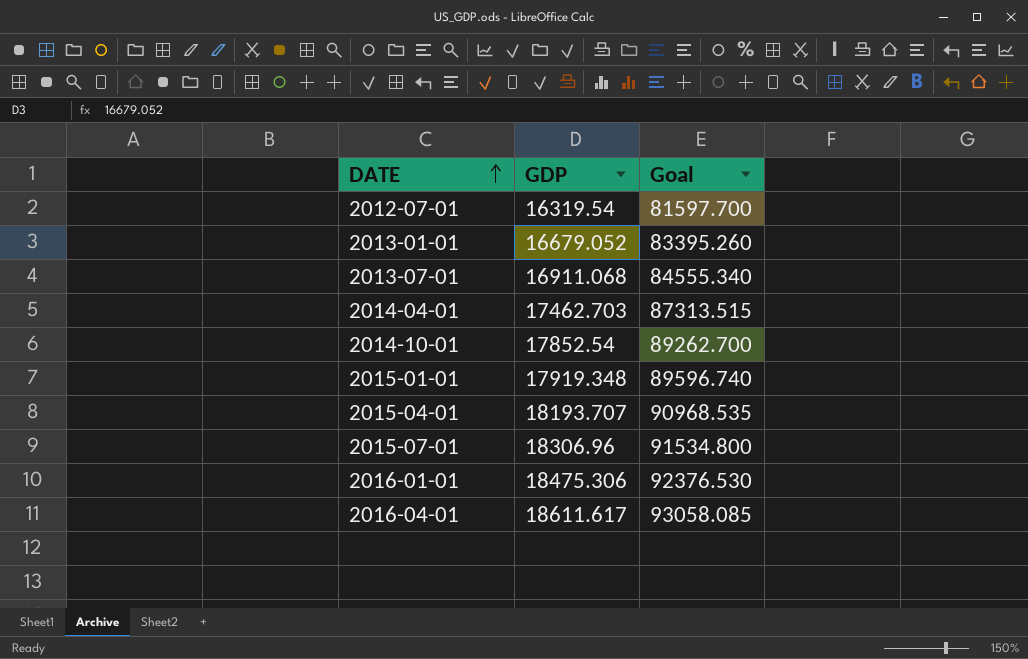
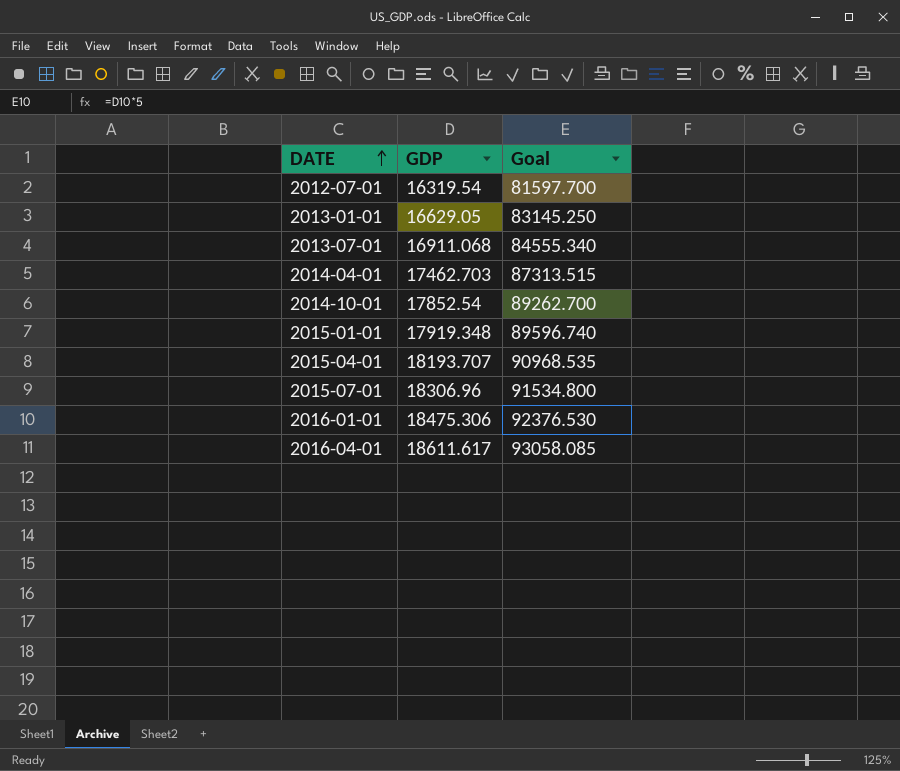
2013-01-01 | GDP: 16679.052 -> 16629.05
2013-01-01 | Goal: 83395.260 -> 83145.250

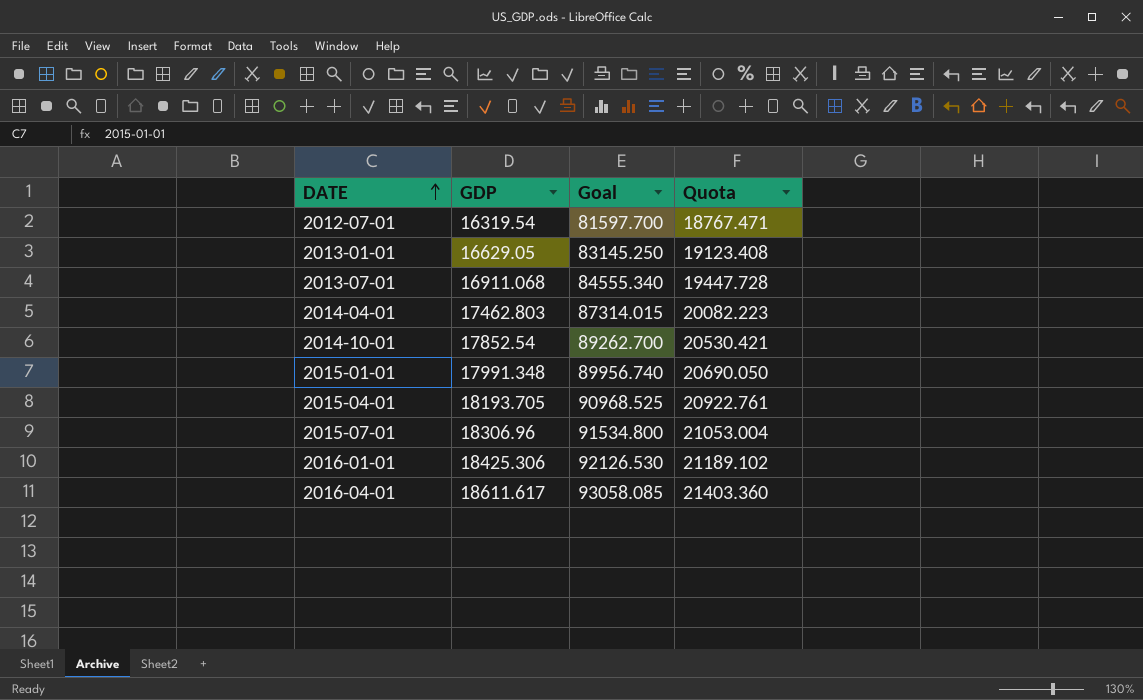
column Quota | formula: none -> [GDP] * 1.15
2014-04-01 | GDP: 17462.703 -> 17462.803
2014-04-01 | Goal: 87313.515 -> 87314.015
2015-01-01 | GDP: 17919.348 -> 17991.348
2015-01-01 | Goal: 89596.740 -> 89956.740
2015-04-01 | GDP: 18193.707 -> 18193.705
2015-04-01 | Goal: 90968.535 -> 90968.525
2016-01-01 | GDP: 18475.306 -> 18425.306
2016-01-01 | Goal: 92376.530 -> 92126.530

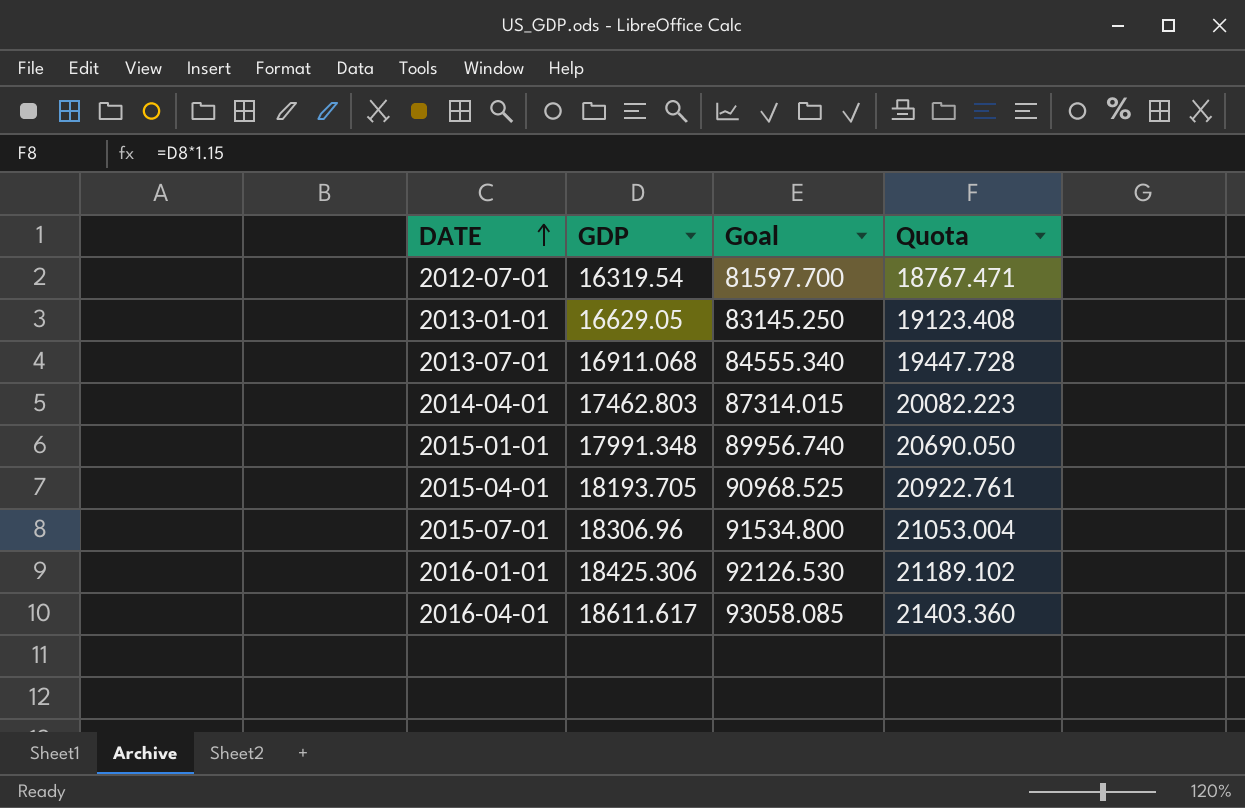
row 2014-10-01: 17852.54 | 89262.700 | 20530.421 -> none

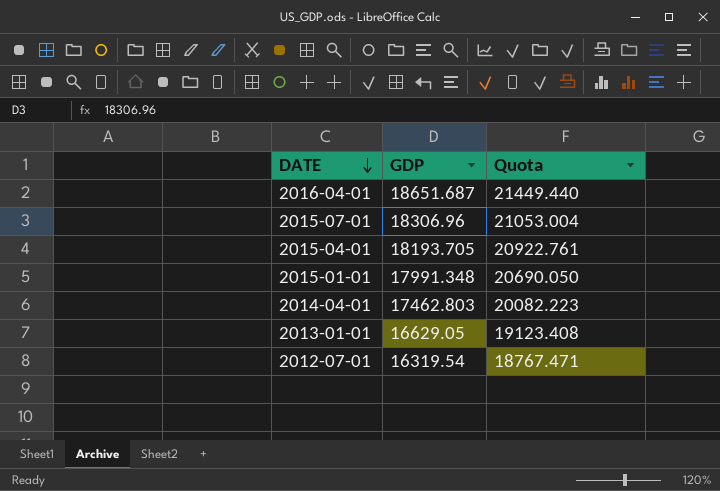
row order: DATE ascending -> DATE descending
column Goal | formula: [GDP] * 5 -> none
row 2013-07-01: 16911.068 | 84555.340 | 19447.728 -> none
row 2016-01-01: 18425.306 | 92126.530 | 21189.102 -> none
2016-04-01 | GDP: 18611.617 -> 18651.687
2016-04-01 | Quota: 21403.360 -> 21449.440

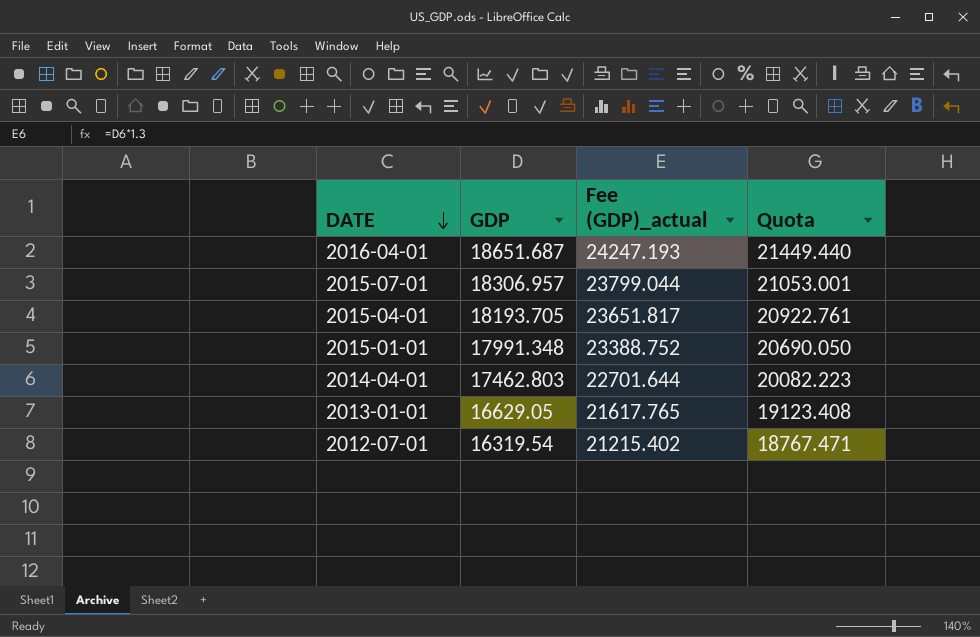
column Fee (GDP)_actual | formula: none -> [GDP] * 1.3
2015-07-01 | GDP: 18306.96 -> 18306.957
2015-07-01 | Quota: 21053.004 -> 21053.001

